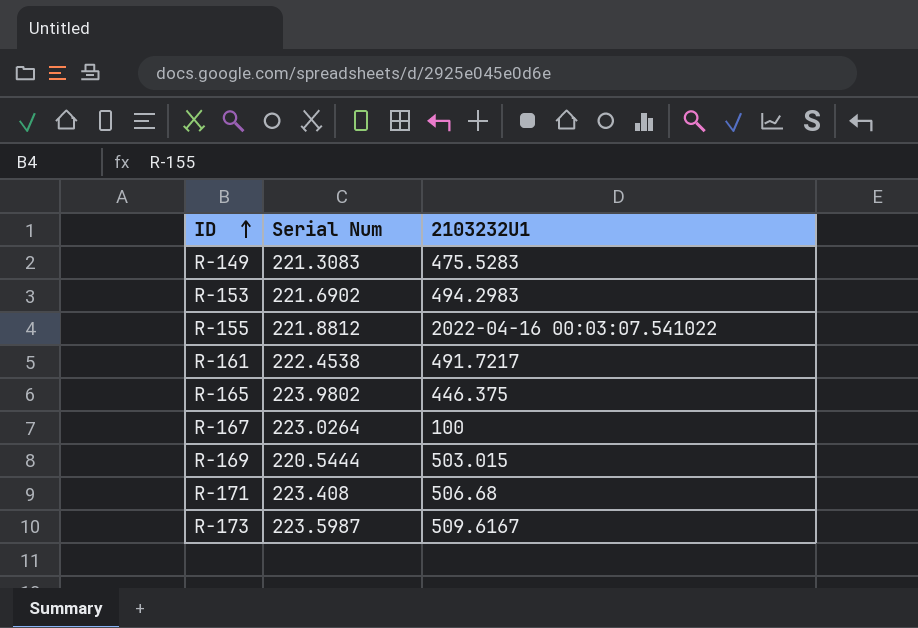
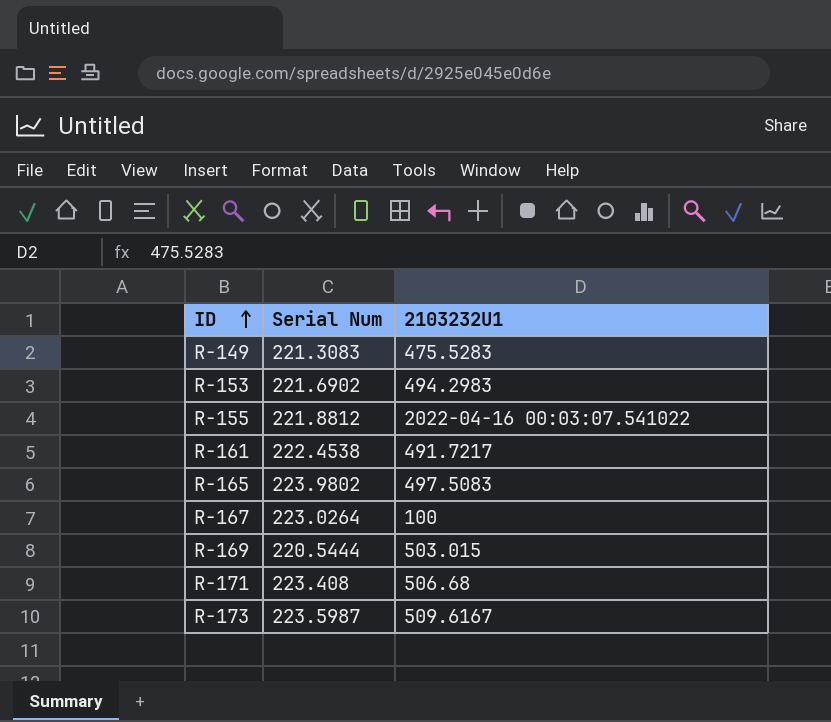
R-165 | 2103232U1: 446.375 -> 497.5083

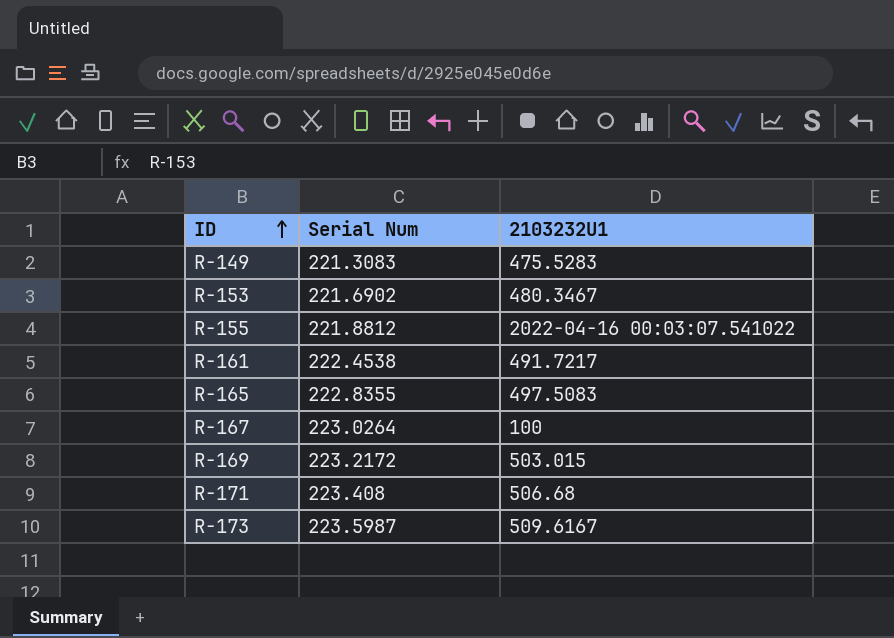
R-153 | 2103232U1: 494.2983 -> 480.3467
R-165 | Serial Num: 223.9802 -> 222.8355
R-169 | Serial Num: 220.5444 -> 223.2172

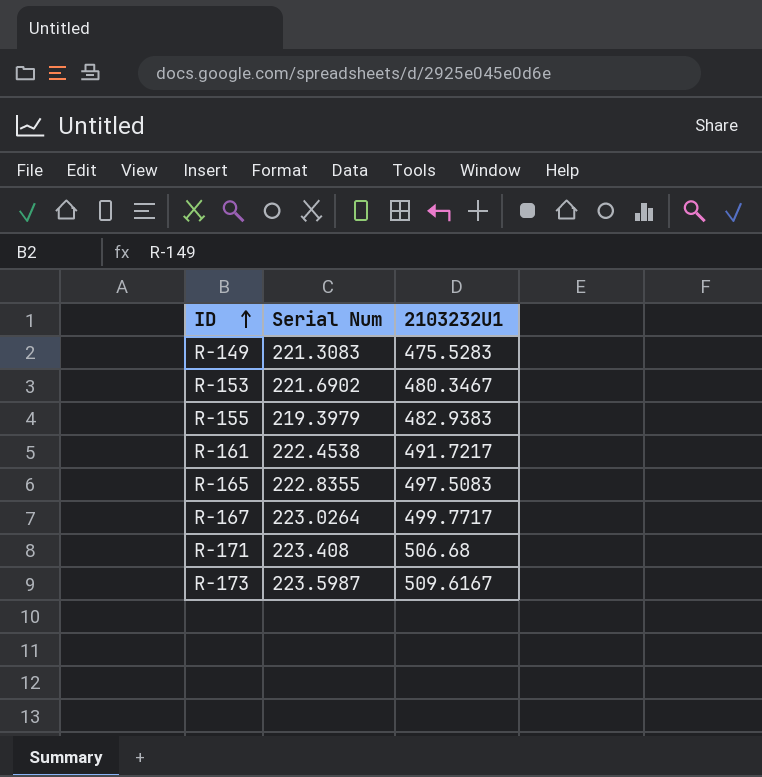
row R-169: 223.2172 | 503.015 -> none
R-155 | Serial Num: 221.8812 -> 219.3979
R-155 | 2103232U1: 2022-04-16 00:03:07.541022 -> 482.9383
R-167 | 2103232U1: 100 -> 499.7717

